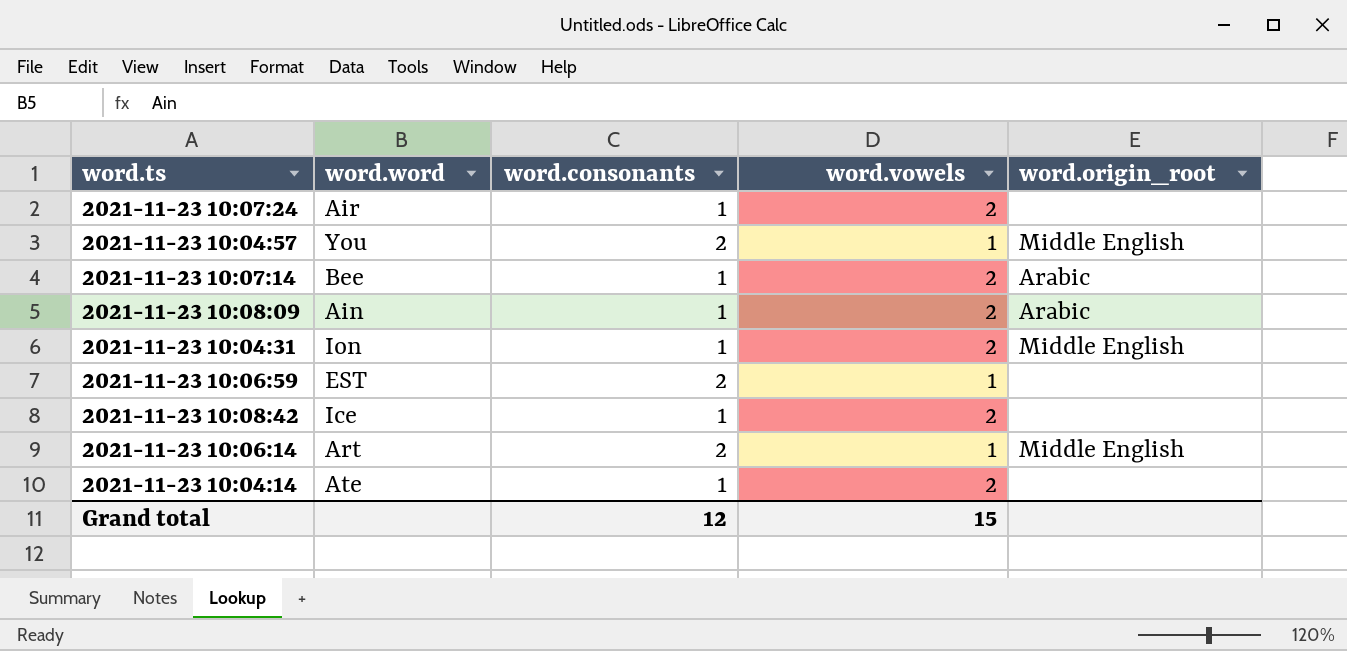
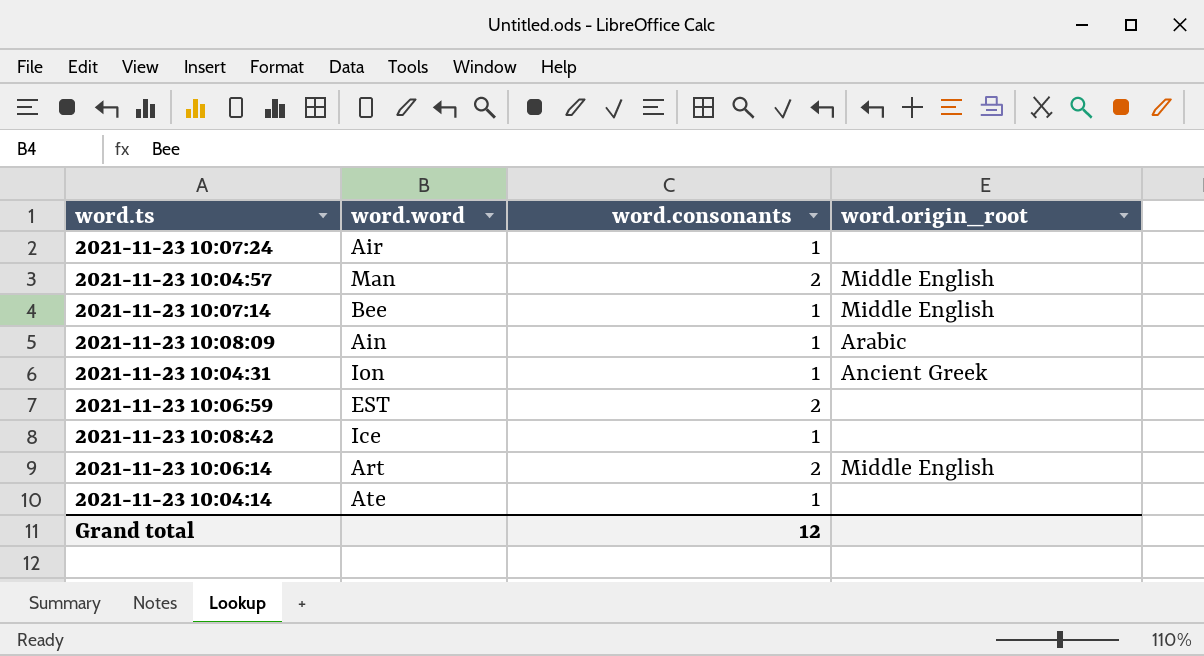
column word.vowels | position: 4 -> none
2021-11-23 10:04:57 | word.word: You -> Man
2021-11-23 10:07:14 | word.origin_root: Arabic -> Middle English
2021-11-23 10:04:31 | word.origin_root: Middle English -> Ancient Greek

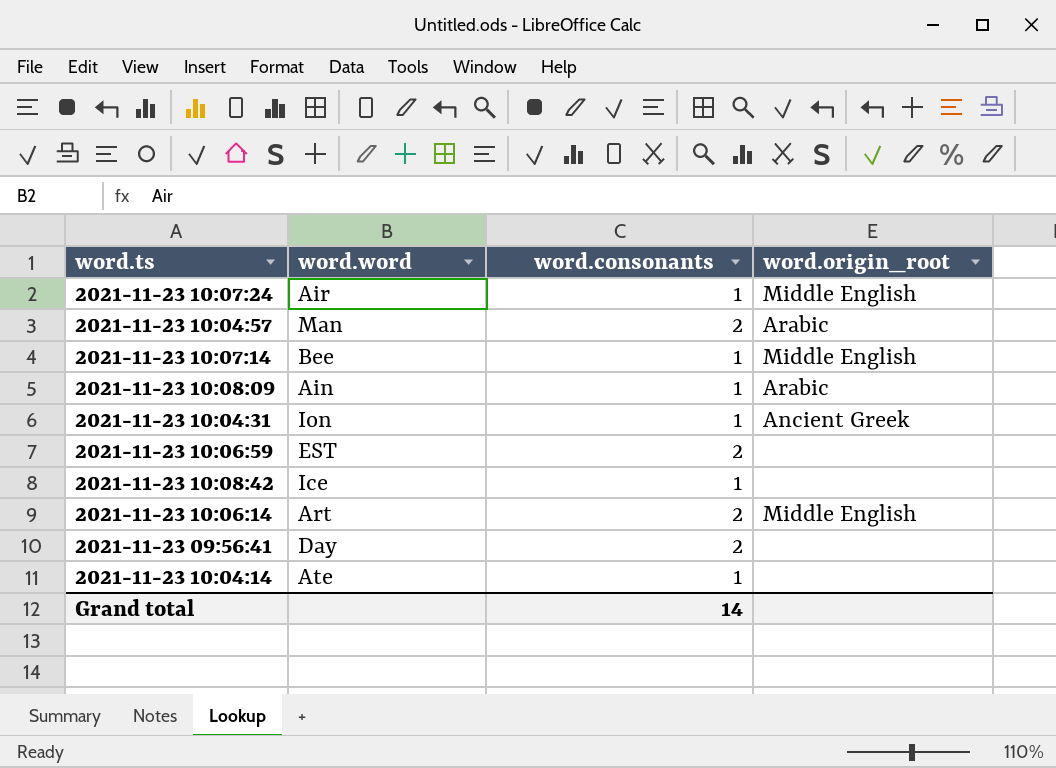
2021-11-23 10:07:24 | word.origin_root: none -> Middle English
2021-11-23 10:04:57 | word.origin_root: Middle English -> Arabic
row 2021-11-23 09:56:41: none -> Day | 2 | none
Grand total | word.consonants: 12 -> 14

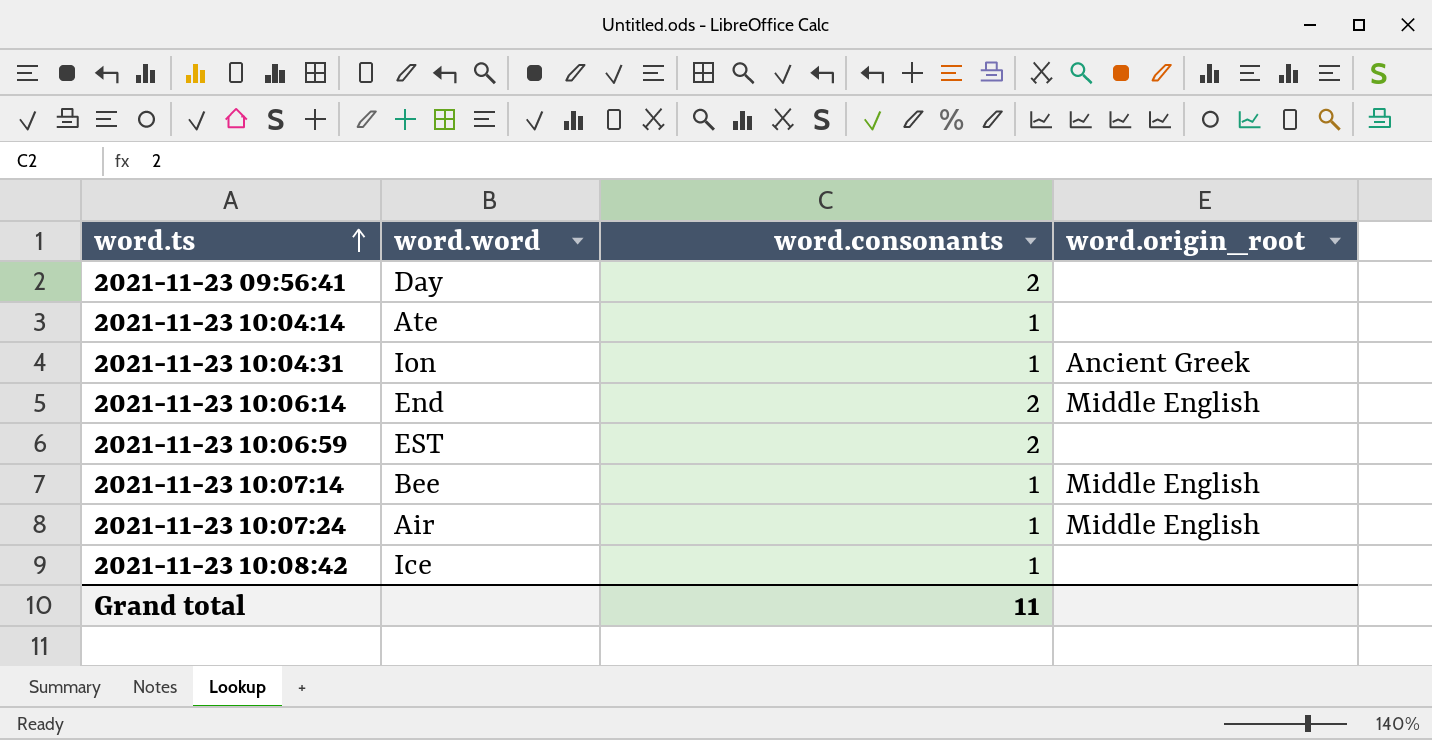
row order: none -> word.ts ascending
row 2021-11-23 10:04:57: Man | 2 | Arabic -> none
row 2021-11-23 10:08:09: Ain | 1 | Arabic -> none
2021-11-23 10:06:14 | word.word: Art -> End
Grand total | word.consonants: 14 -> 11

